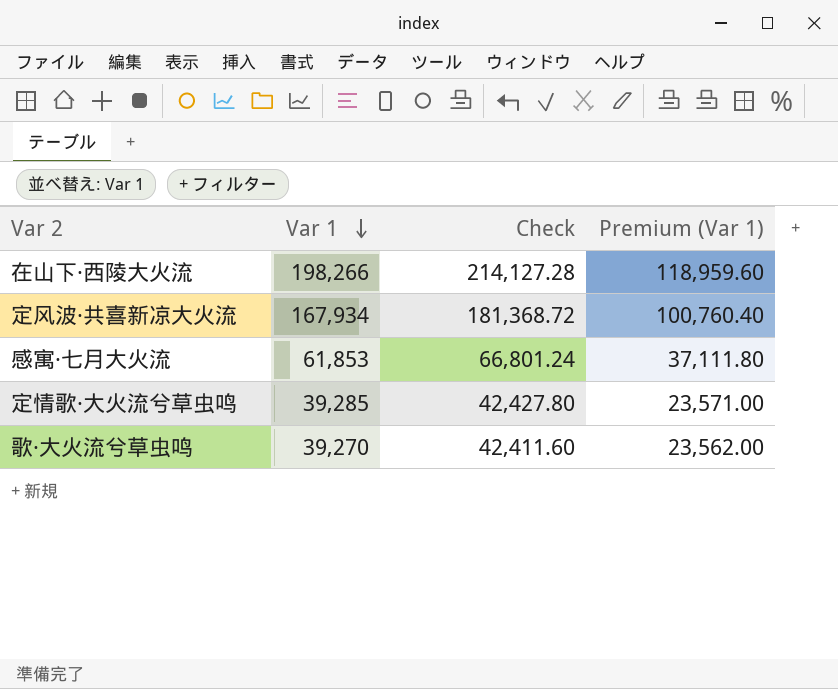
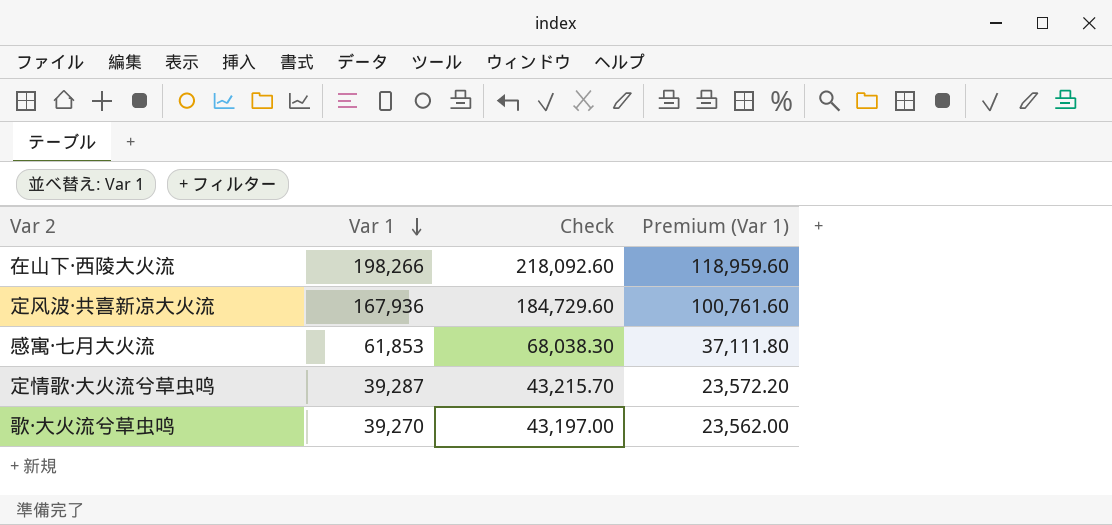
column Check | formula: [Var 1] * 1.08 -> [Var 1] * 1.1
定风波·共喜新凉大火流 | Var 1: 167,934 -> 167,936
定风波·共喜新凉大火流 | Premium (Var 1): 100,760.40 -> 100,761.60
定情歌·大火流兮草虫鸣 | Var 1: 39,285 -> 39,287
定情歌·大火流兮草虫鸣 | Premium (Var 1): 23,571.00 -> 23,572.20

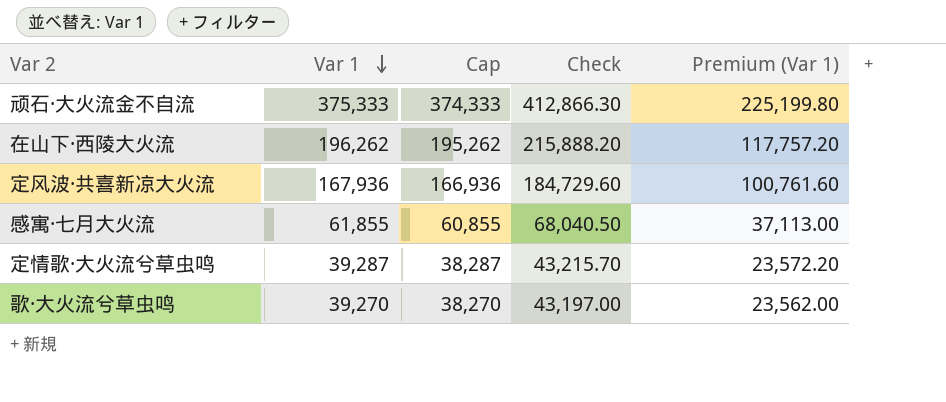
column Cap | formula: none -> [Var 1] - 1000
row 顽石·大火流金不自流: none -> 375,333 | 374,333 | 412,866.30 | 225,199.80
在山下·西陵大火流 | Var 1: 198,266 -> 196,262
在山下·西陵大火流 | Check: 218,092.60 -> 215,888.20
在山下·西陵大火流 | Premium (Var 1): 118,959.60 -> 117,757.20
感寓·七月大火流 | Var 1: 61,853 -> 61,855
感寓·七月大火流 | Check: 68,038.30 -> 68,040.50
感寓·七月大火流 | Premium (Var 1): 37,111.80 -> 37,113.00

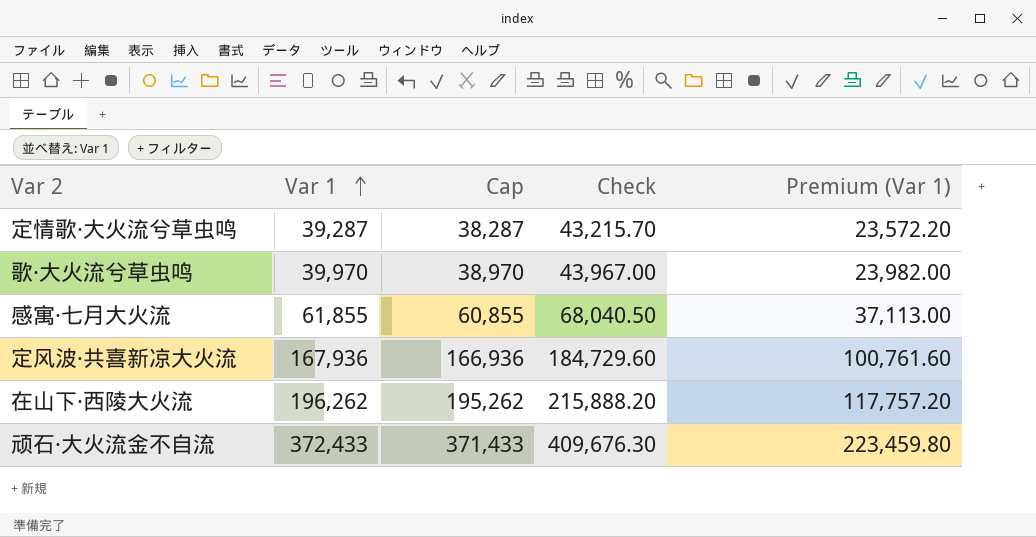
row order: Var 1 descending -> Var 1 ascending
歌·大火流兮草虫鸣 | Var 1: 39,270 -> 39,970
歌·大火流兮草虫鸣 | Cap: 38,270 -> 38,970
歌·大火流兮草虫鸣 | Check: 43,197.00 -> 43,967.00
歌·大火流兮草虫鸣 | Premium (Var 1): 23,562.00 -> 23,982.00
顽石·大火流金不自流 | Var 1: 375,333 -> 372,433
顽石·大火流金不自流 | Cap: 374,333 -> 371,433
顽石·大火流金不自流 | Check: 412,866.30 -> 409,676.30
顽石·大火流金不自流 | Premium (Var 1): 225,199.80 -> 223,459.80

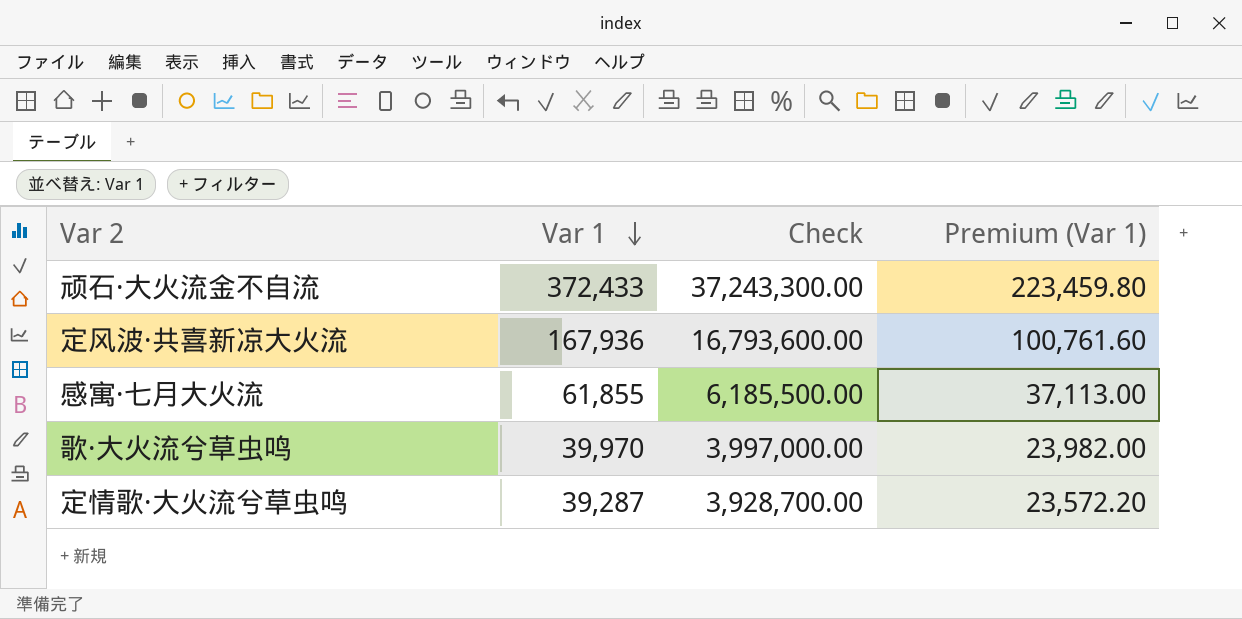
row order: Var 1 ascending -> Var 1 descending
column Cap | formula: [Var 1] - 1000 -> none
column Check | formula: [Var 1] * 1.1 -> [Var 1] * 100
row 在山下·西陵大火流: 196,262 | 195,262 | 215,888.20 | 117,757.20 -> none

